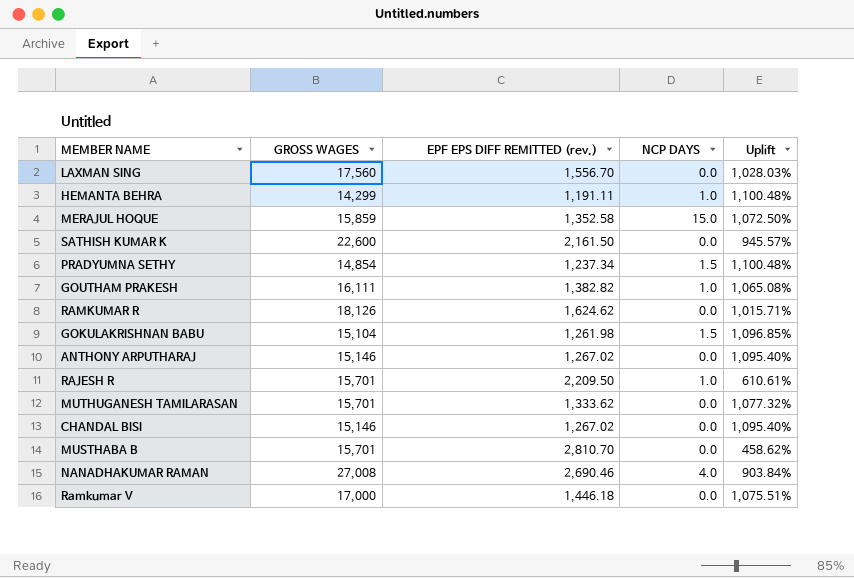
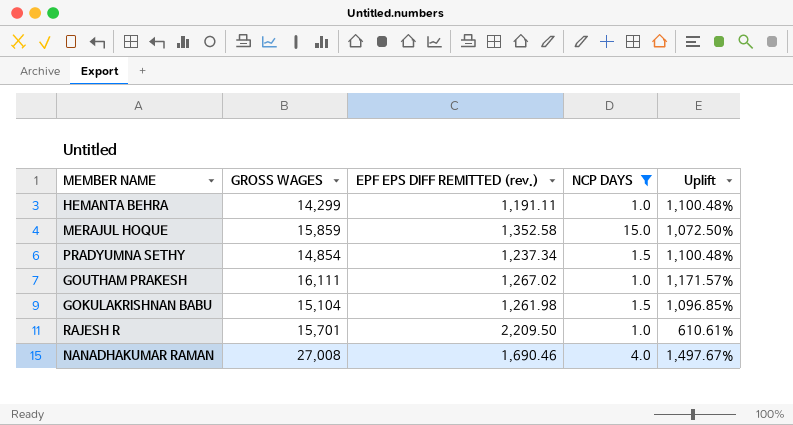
filter: none -> NCP DAYS != 0.0
GOUTHAM PRAKESH | EPF EPS DIFF REMITTED (rev.): 1,382.82 -> 1,267.02
GOUTHAM PRAKESH | Uplift: 1,065.08% -> 1,171.57%
NANADHAKUMAR RAMAN | EPF EPS DIFF REMITTED (rev.): 2,690.46 -> 1,690.46
NANADHAKUMAR RAMAN | Uplift: 903.84% -> 1,497.67%

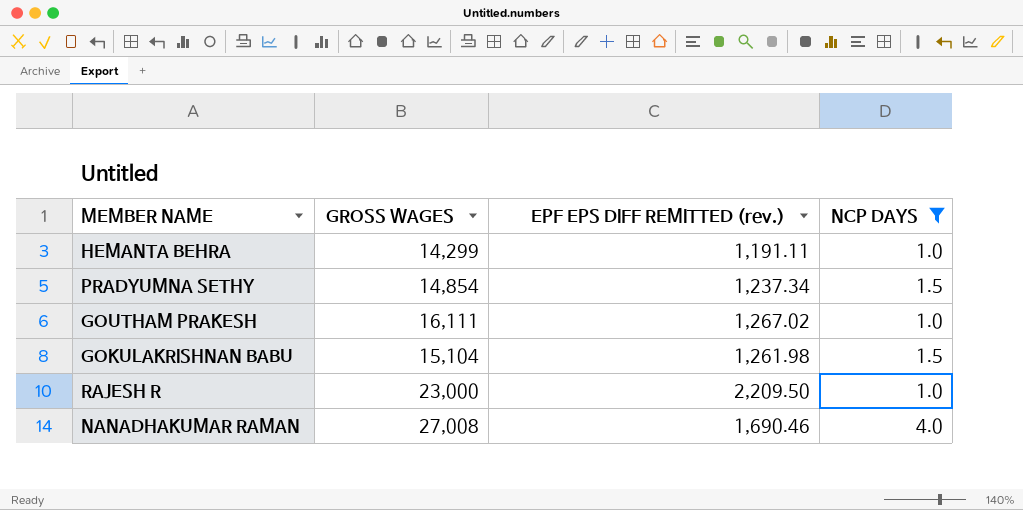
column Uplift | formula: ([GROSS WAGES] - [EPF EPS DIFF REMITTED (rev.)]) / [EPF EPS DIFF REMITTED (rev.)] -> none
row MERAJUL HOQUE: 15,859 | 1,352.58 | 15.0 | 1,072.50% -> none
RAJESH R | GROSS WAGES: 15,701 -> 23,000

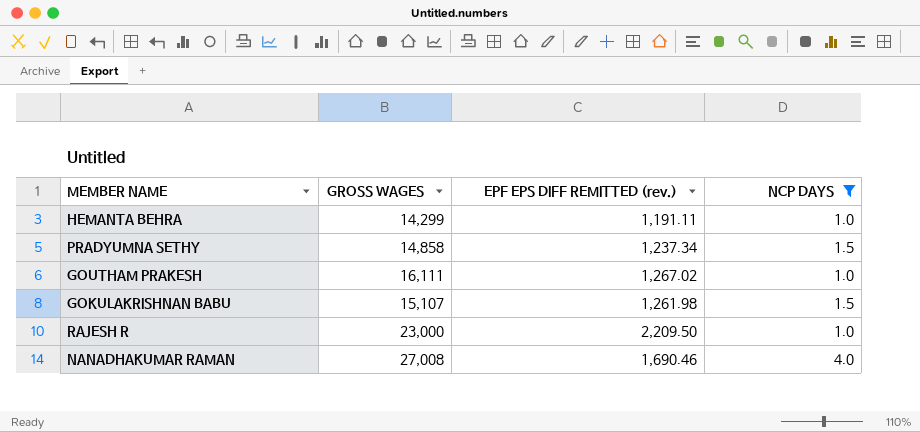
PRADYUMNA SETHY | GROSS WAGES: 14,854 -> 14,858
GOKULAKRISHNAN BABU | GROSS WAGES: 15,104 -> 15,107

